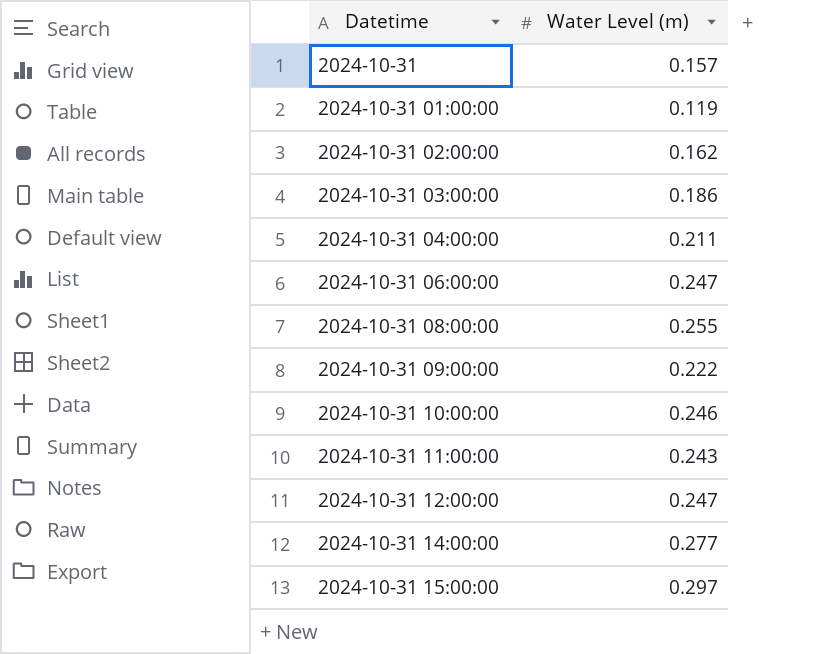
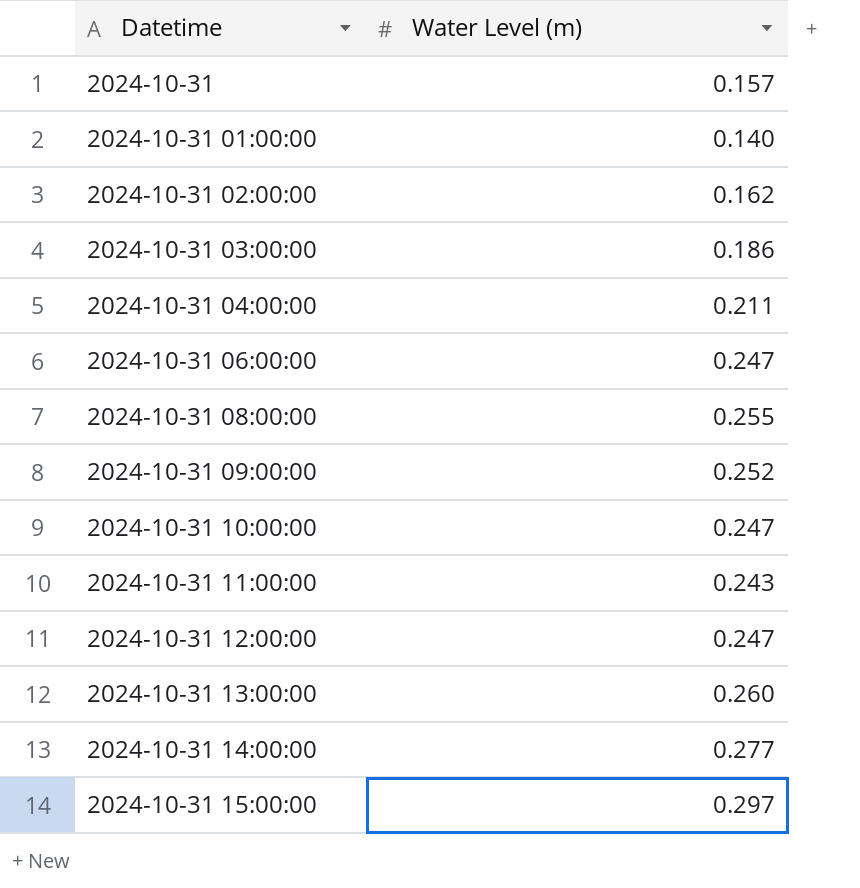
2024-10-31 01:00:00 | Water Level (m): 0.119 -> 0.140
2024-10-31 09:00:00 | Water Level (m): 0.222 -> 0.252
2024-10-31 10:00:00 | Water Level (m): 0.246 -> 0.247
row 2024-10-31 13:00:00: none -> 0.260

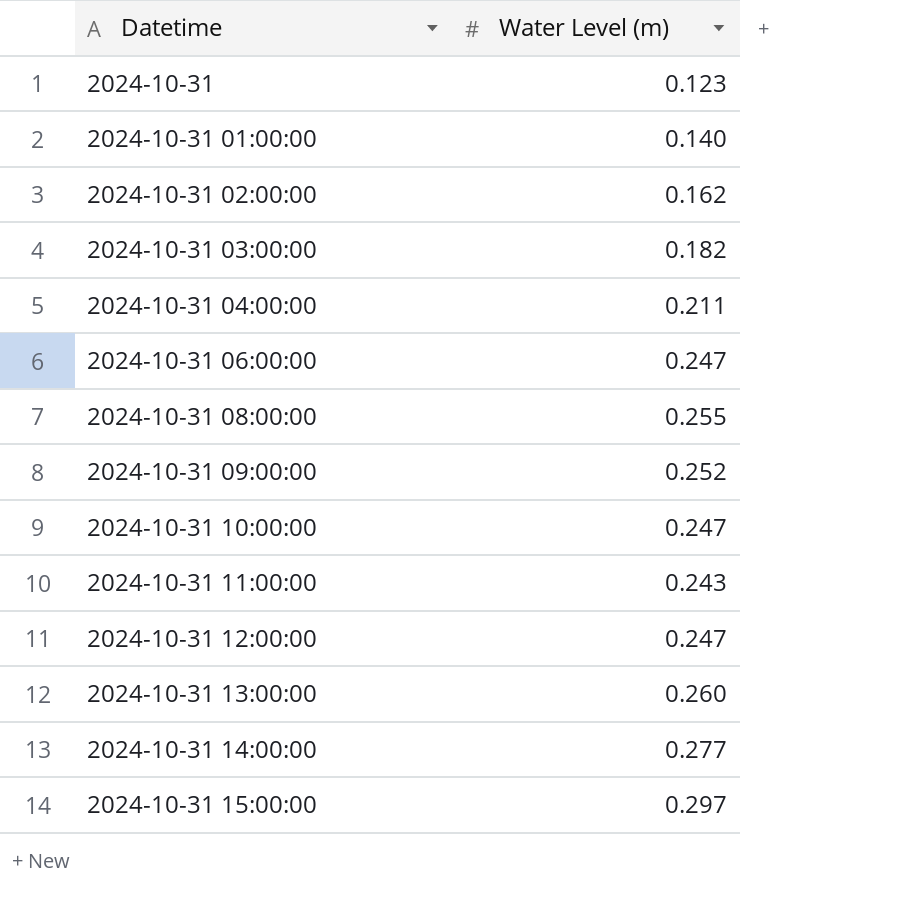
2024-10-31 | Water Level (m): 0.157 -> 0.123
2024-10-31 03:00:00 | Water Level (m): 0.186 -> 0.182

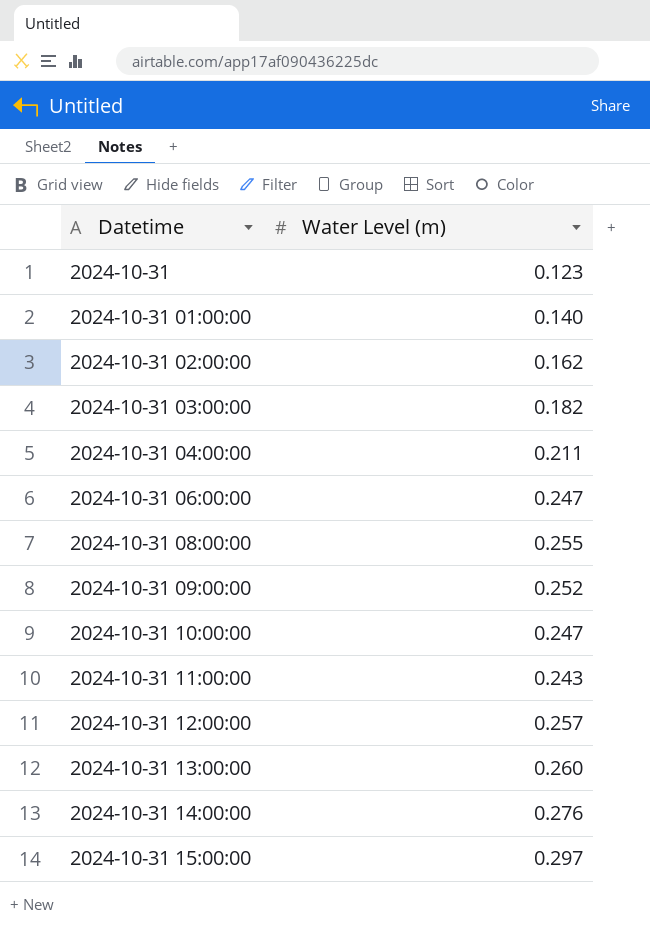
2024-10-31 12:00:00 | Water Level (m): 0.247 -> 0.257
2024-10-31 14:00:00 | Water Level (m): 0.277 -> 0.276

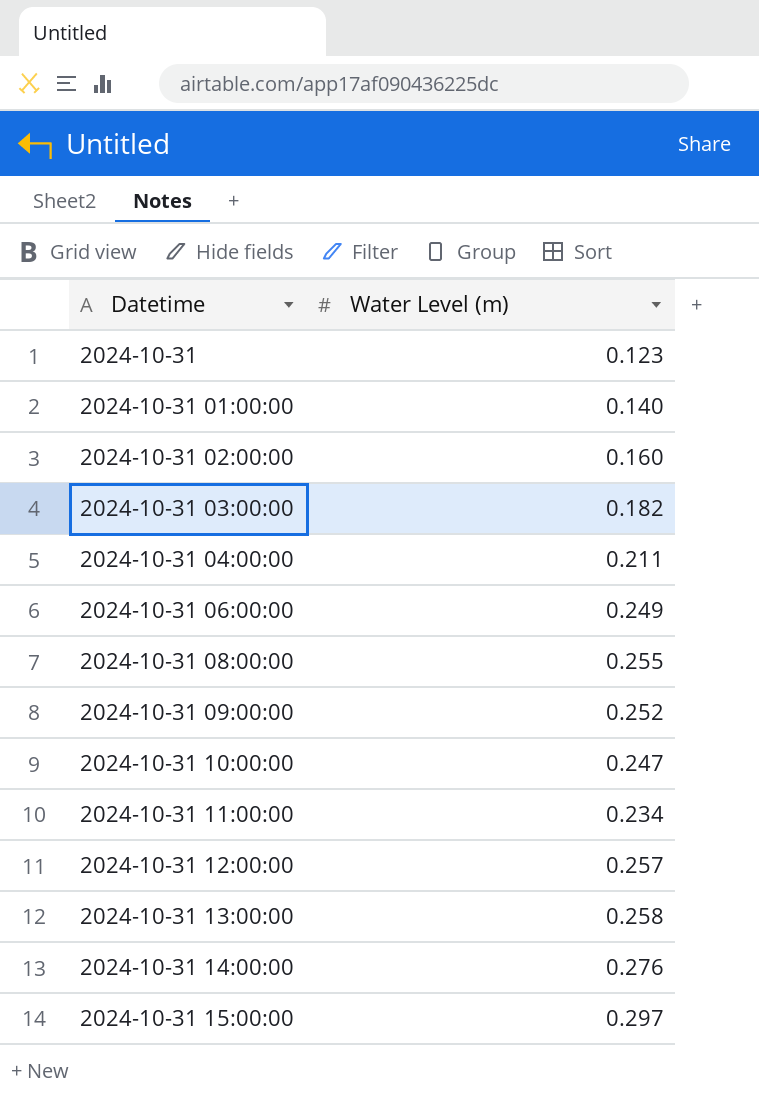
2024-10-31 02:00:00 | Water Level (m): 0.162 -> 0.160
2024-10-31 06:00:00 | Water Level (m): 0.247 -> 0.249
2024-10-31 11:00:00 | Water Level (m): 0.243 -> 0.234
2024-10-31 13:00:00 | Water Level (m): 0.260 -> 0.258

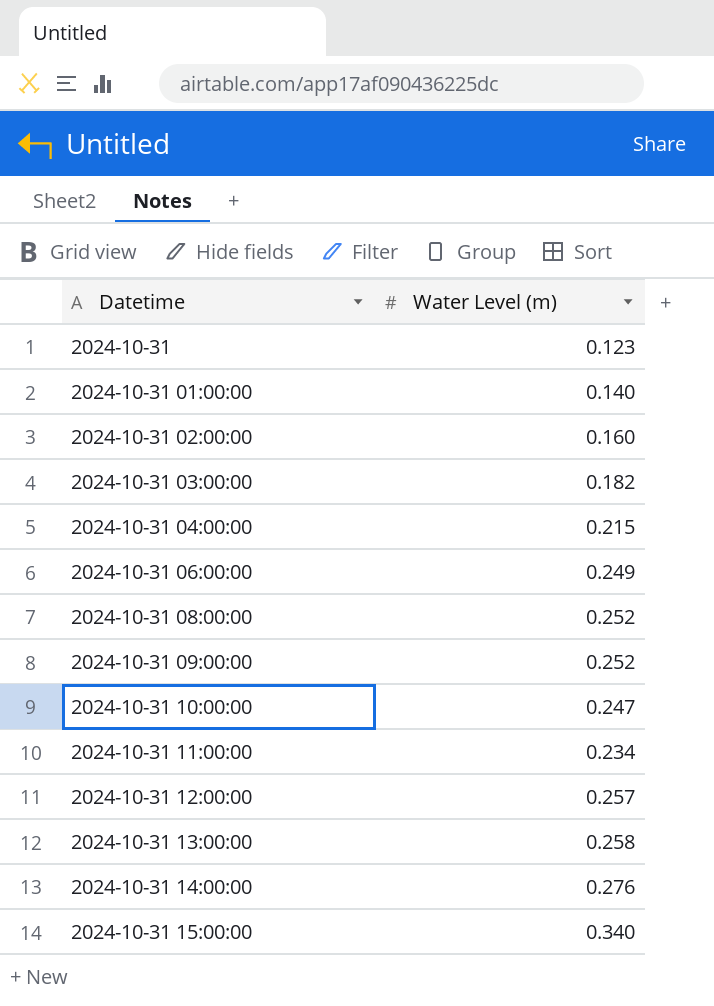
2024-10-31 04:00:00 | Water Level (m): 0.211 -> 0.215
2024-10-31 08:00:00 | Water Level (m): 0.255 -> 0.252
2024-10-31 15:00:00 | Water Level (m): 0.297 -> 0.340

